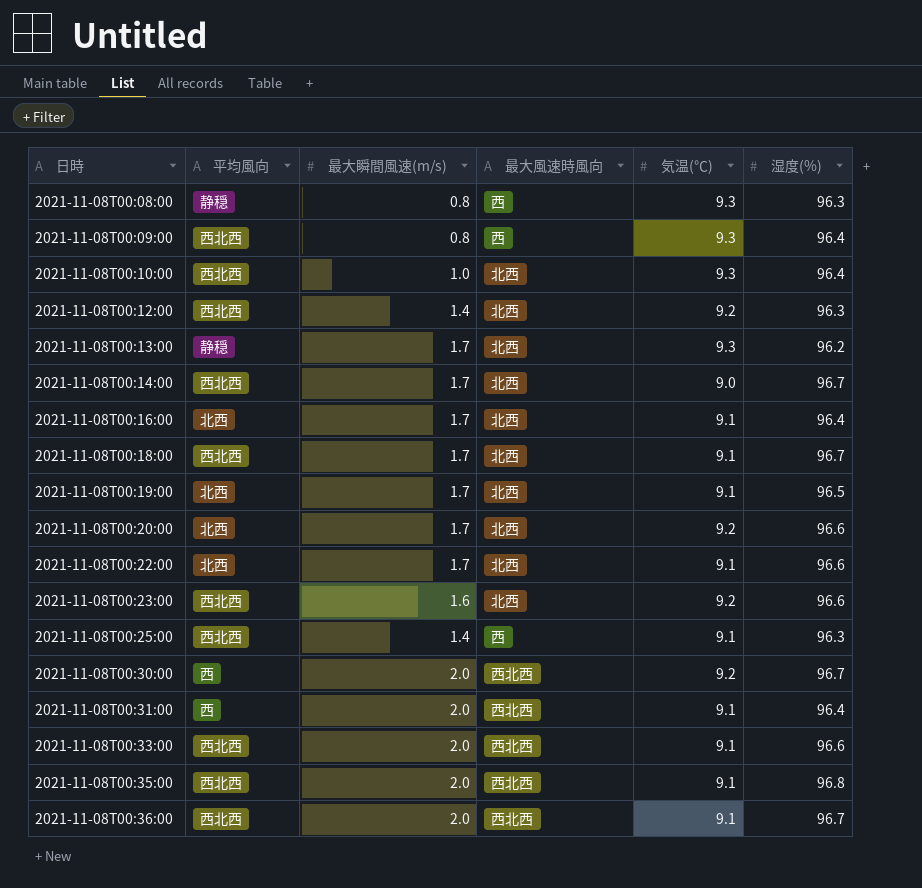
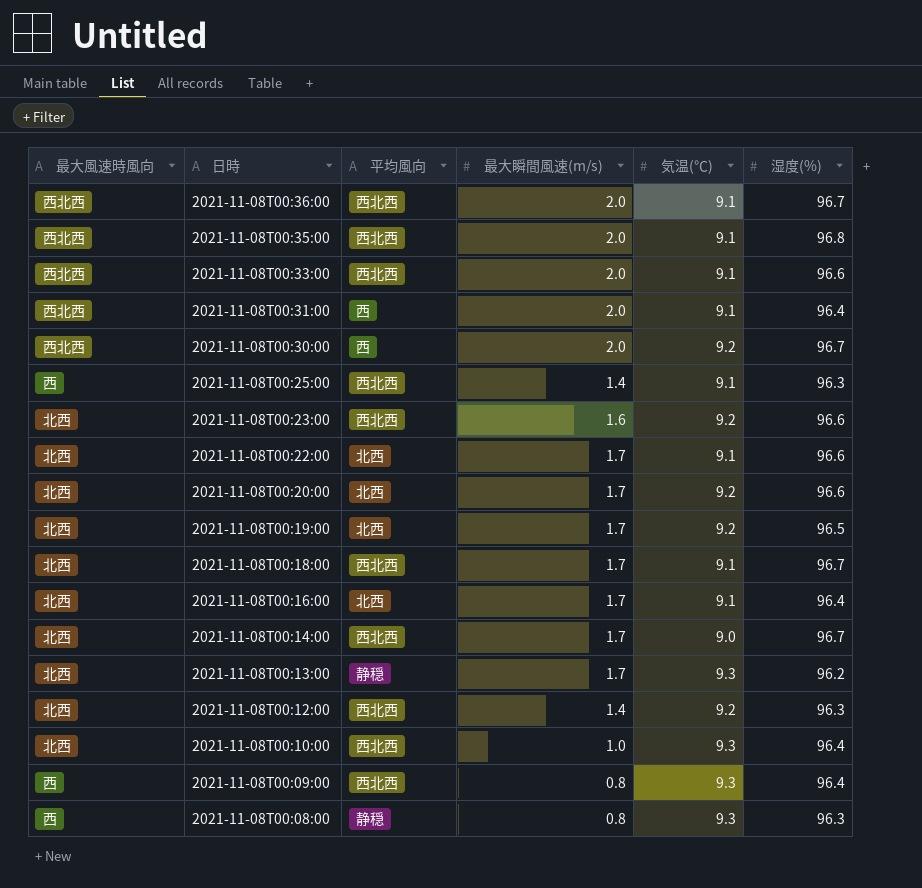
row order: 日時 ascending -> 日時 descending
column 最大風速時風向 | position: 4 -> 1
2021-11-08T00:19:00 | 気温(℃): 9.1 -> 9.2

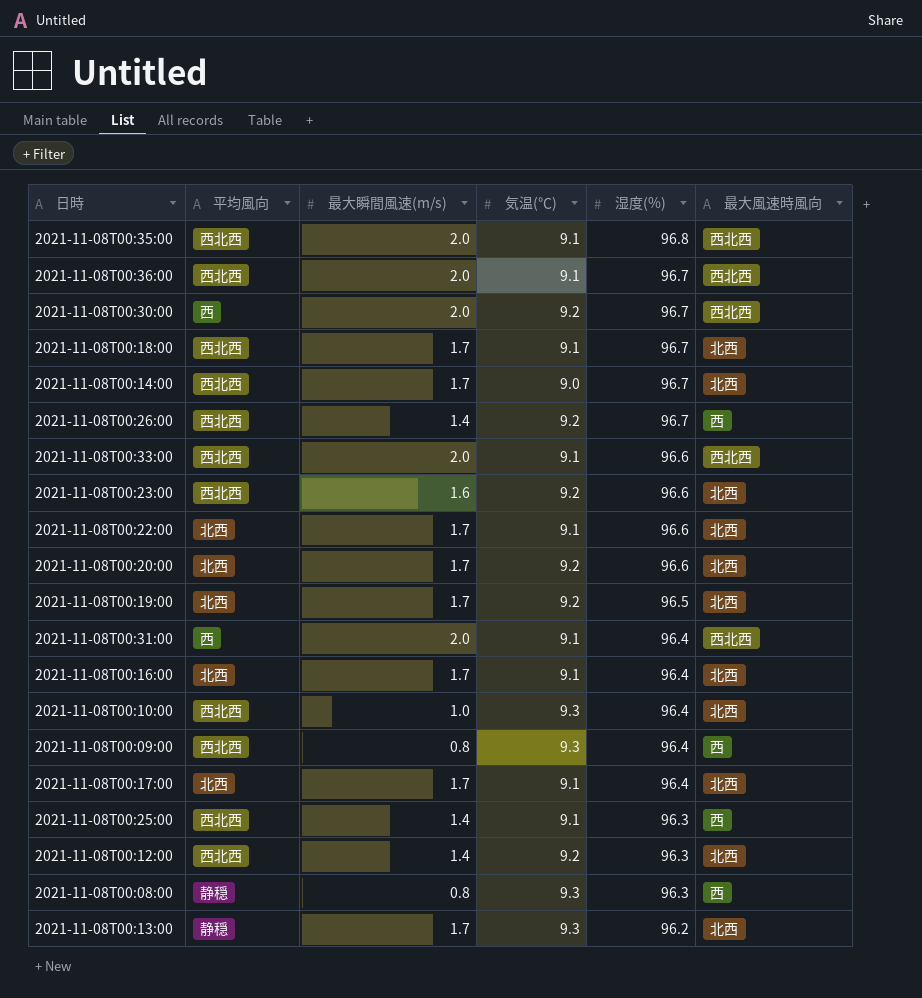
row order: 日時 descending -> 湿度(%) descending
column 最大風速時風向 | position: 1 -> 6
row 2021-11-08T00:26:00: none -> 西北西 | 1.4 | 9.2 | 96.7 | 西
row 2021-11-08T00:17:00: none -> 北西 | 1.7 | 9.1 | 96.4 | 北西

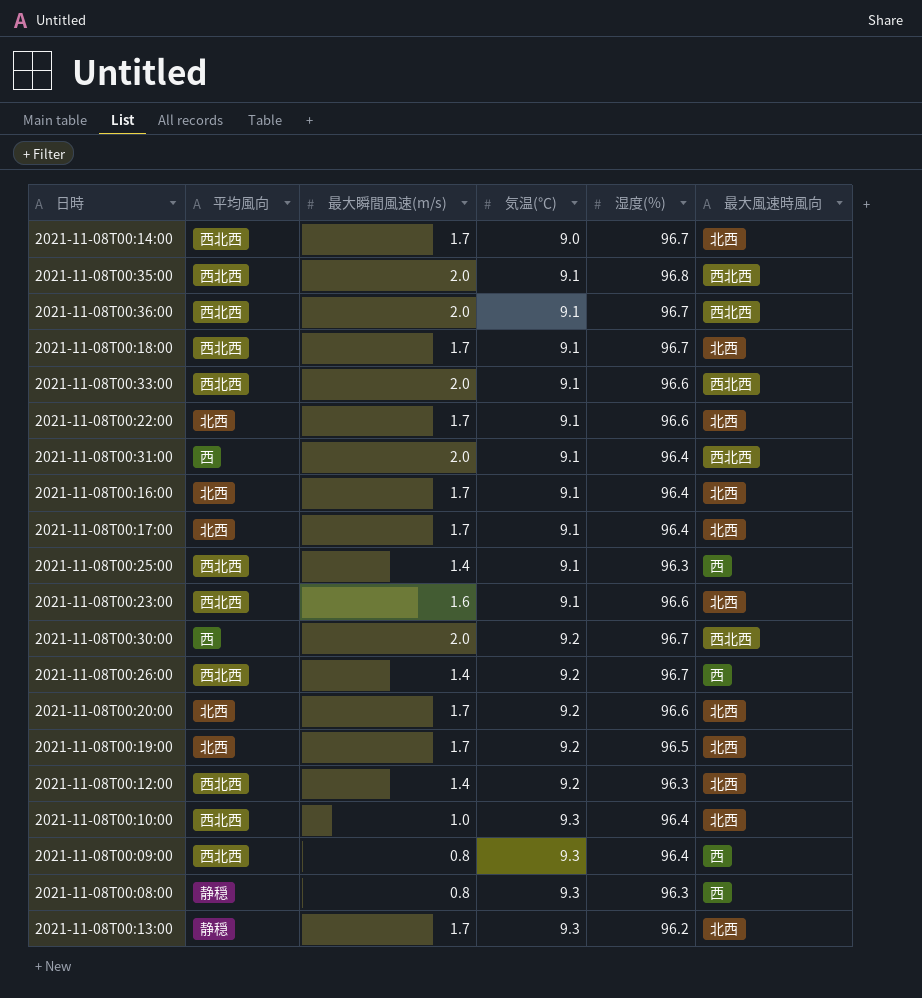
row order: 湿度(%) descending -> 気温(℃) ascending
2021-11-08T00:23:00 | 気温(℃): 9.2 -> 9.1

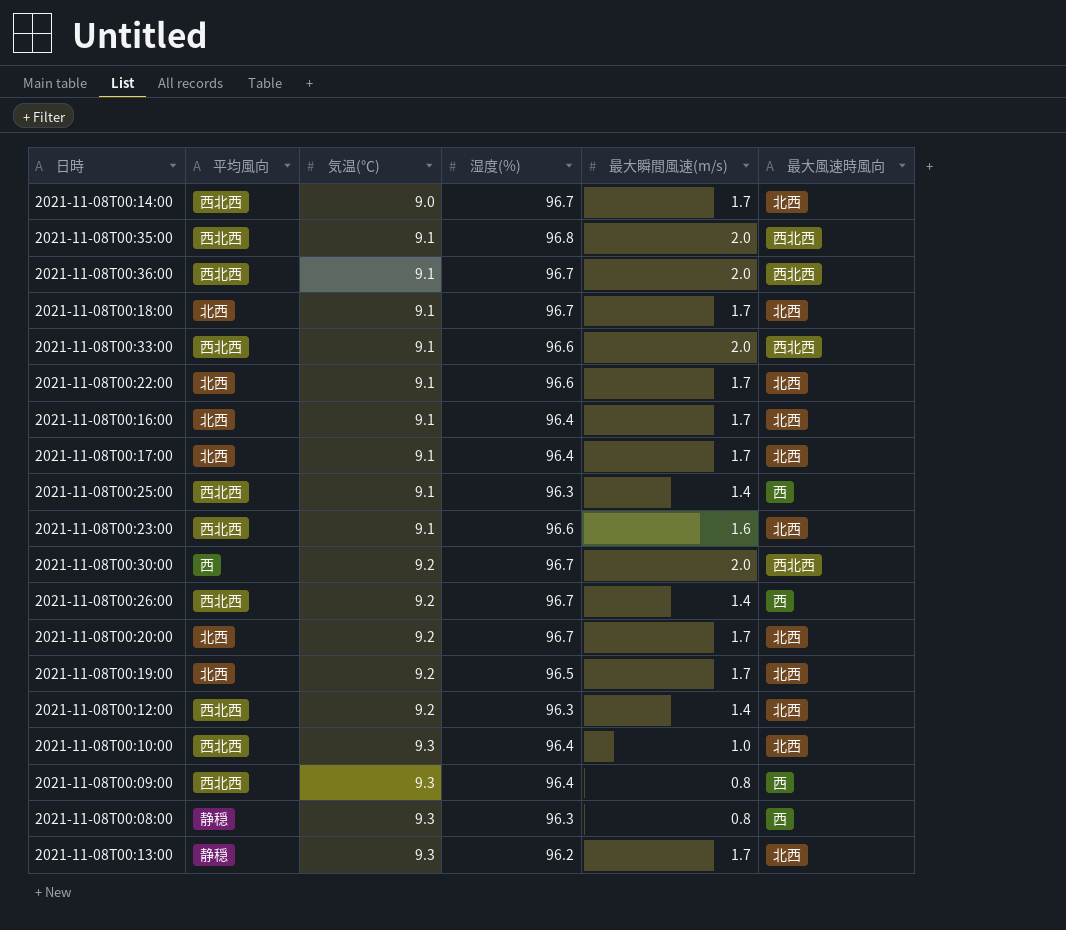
column 最大瞬間風速(m/s) | position: 3 -> 5
row 2021-11-08T00:31:00: 西 | 2.0 | 9.1 | 96.4 | 西北西 -> none
2021-11-08T00:18:00 | 平均風向: 西北西 -> 北西
2021-11-08T00:20:00 | 湿度(%): 96.6 -> 96.7

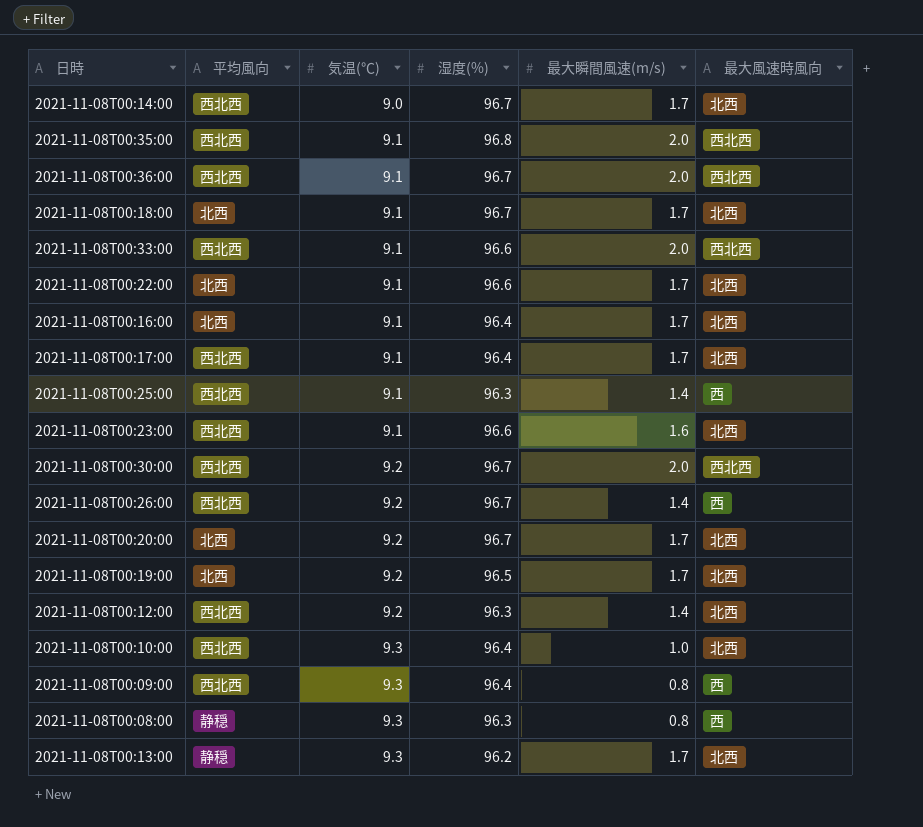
2021-11-08T00:17:00 | 平均風向: 北西 -> 西北西
2021-11-08T00:30:00 | 平均風向: 西 -> 西北西

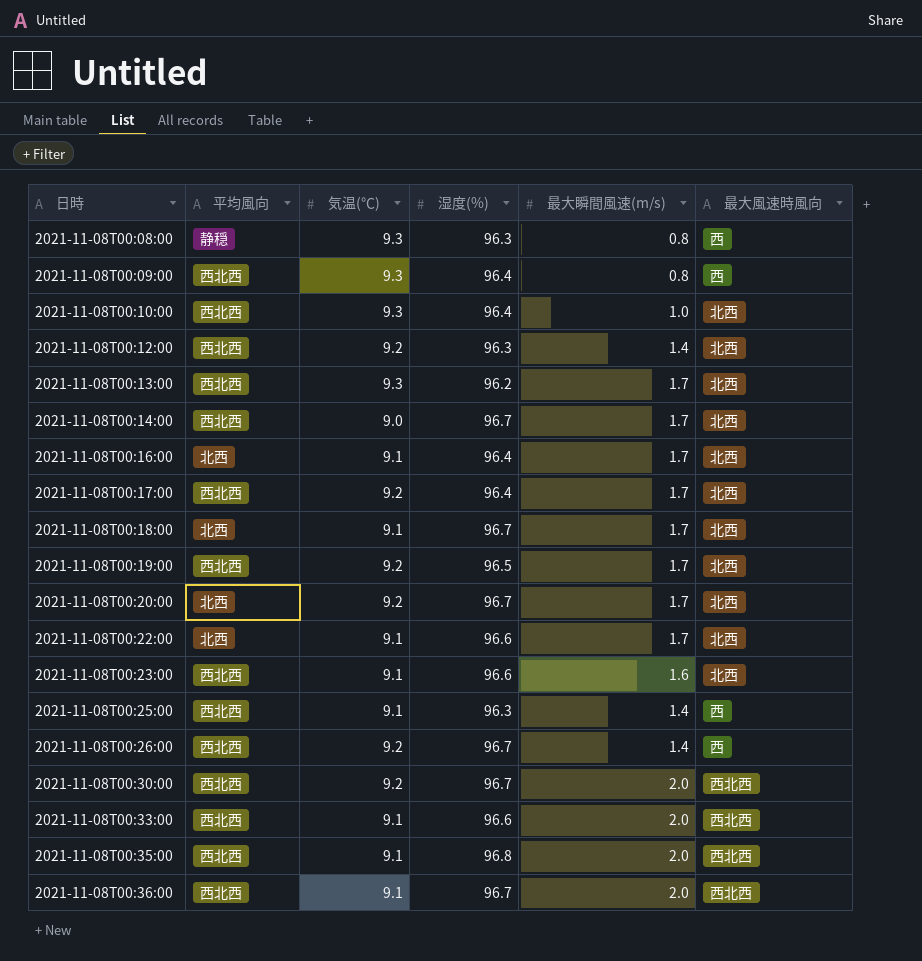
row order: 気温(℃) ascending -> 日時 ascending
2021-11-08T00:13:00 | 平均風向: 静穏 -> 西北西
2021-11-08T00:17:00 | 気温(℃): 9.1 -> 9.2
2021-11-08T00:19:00 | 平均風向: 北西 -> 西北西

